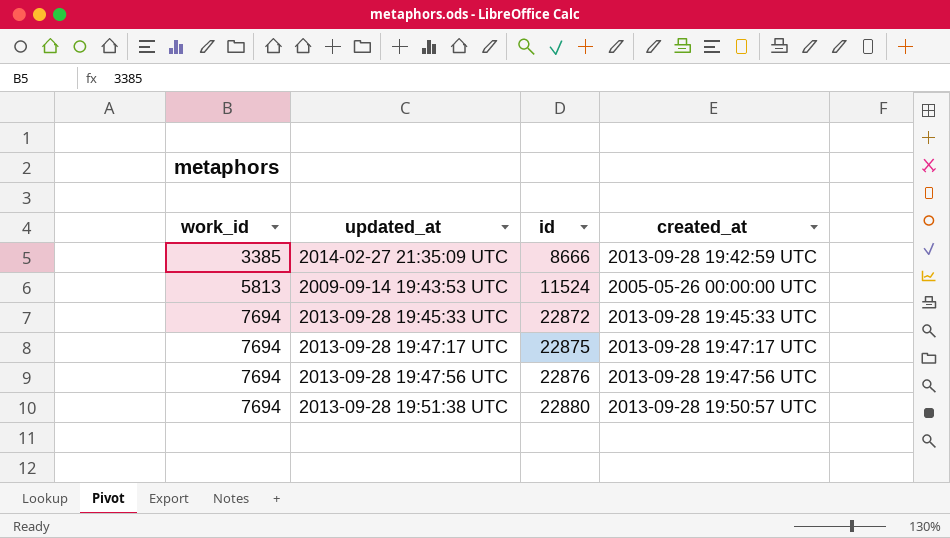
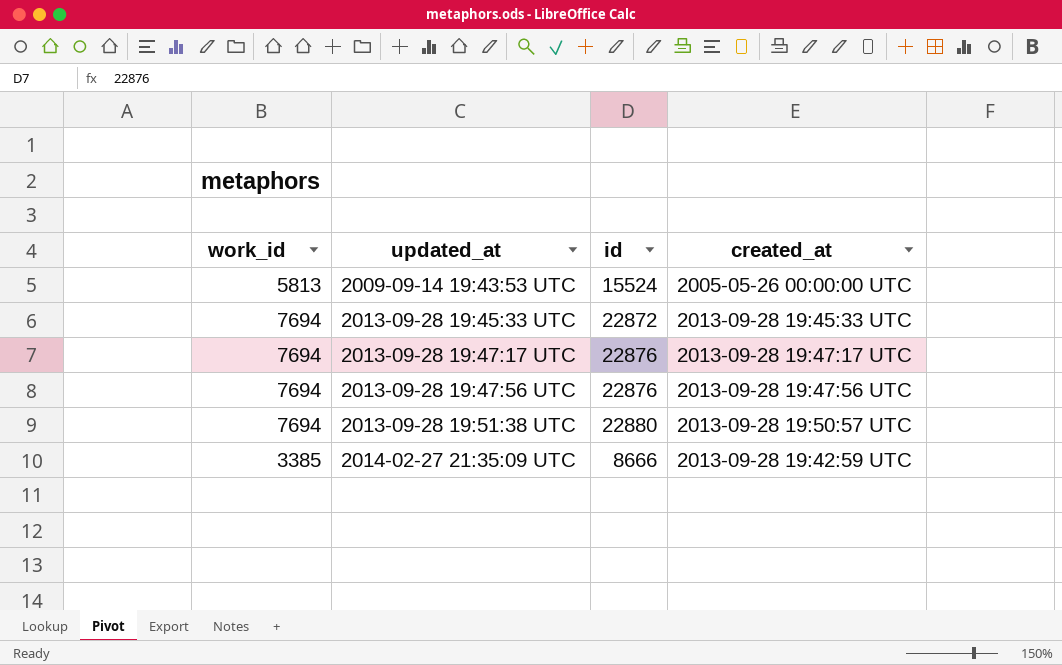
row order: work_id ascending -> updated_at ascending
2009-09-14 19:43:53 UTC | id: 11524 -> 15524
2013-09-28 19:47:17 UTC | id: 22875 -> 22876

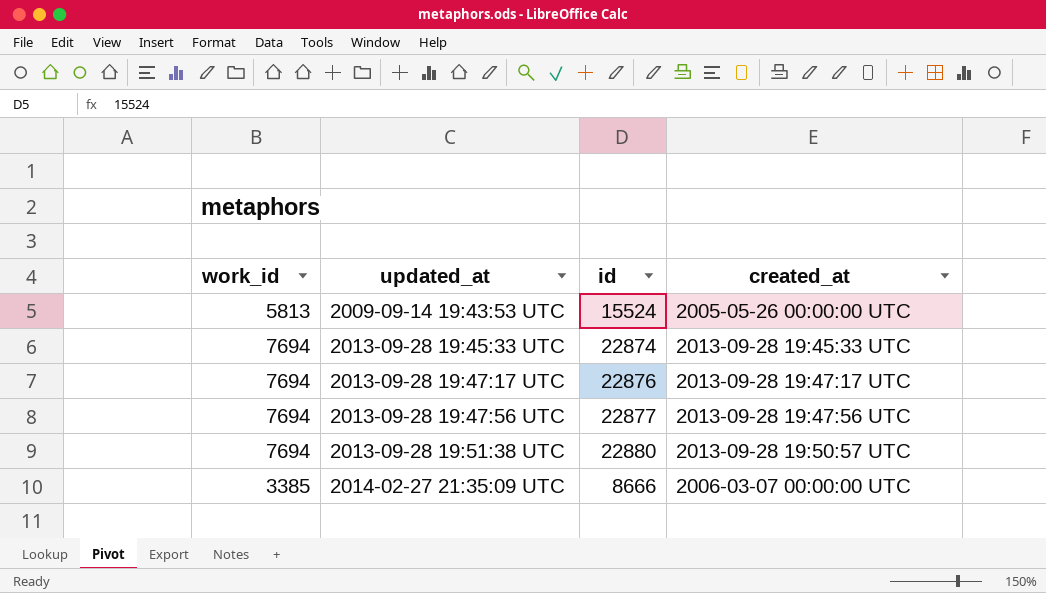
2013-09-28 19:45:33 UTC | id: 22872 -> 22874
2013-09-28 19:47:56 UTC | id: 22876 -> 22877
2014-02-27 21:35:09 UTC | created_at: 2013-09-28 19:42:59 UTC -> 2006-03-07 00:00:00 UTC

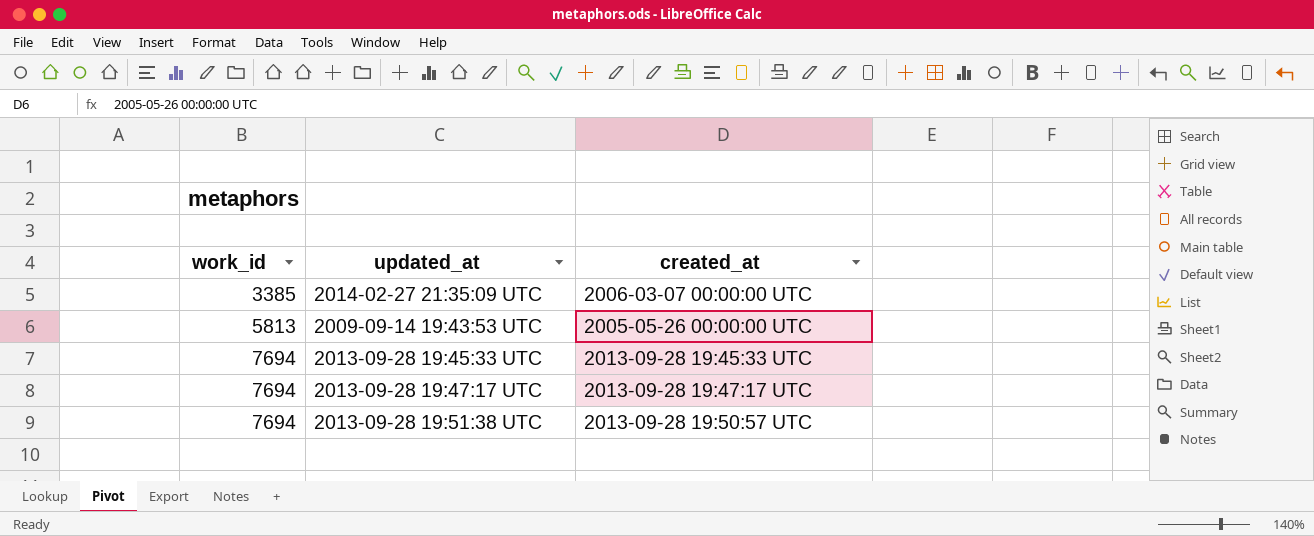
row order: updated_at ascending -> work_id ascending
column id | position: 3 -> none
row 2013-09-28 19:47:56 UTC: 7694 | 22877 | 2013-09-28 19:47:56 UTC -> none

